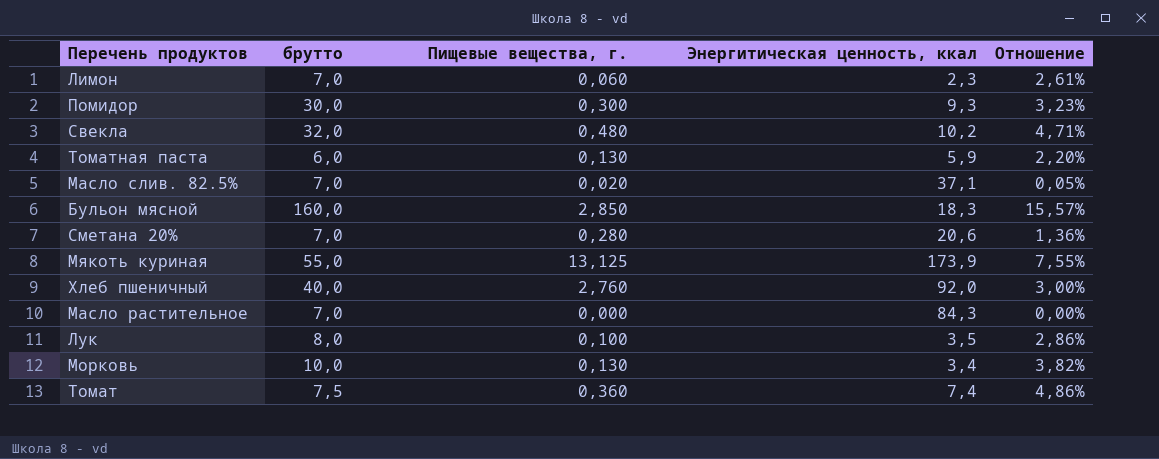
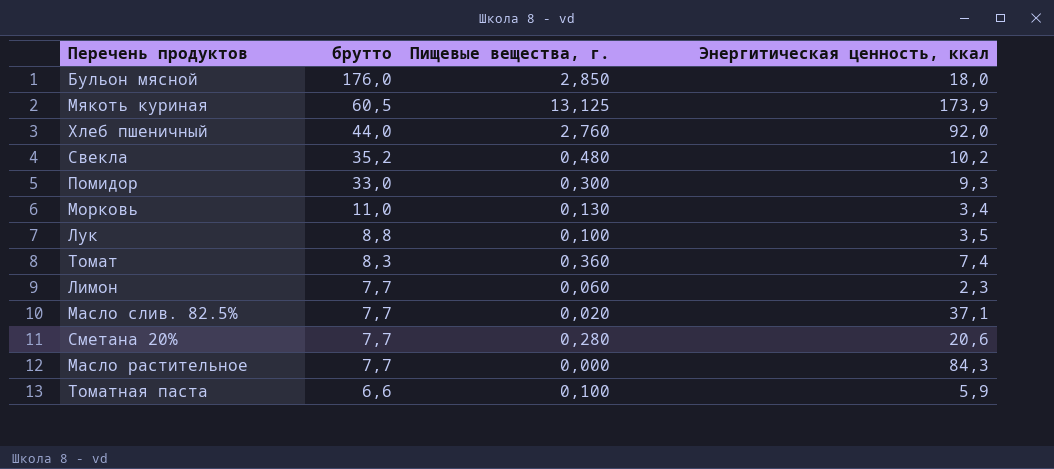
row order: none -> брутто descending
column Отношение | formula: [Пищевые вещества, г.] / [Энергитическая ценность, ккал] -> none
Бульон мясной | брутто: 160,0 -> 176,0
Бульон мясной | Энергитическая ценность, ккал: 18,3 -> 18,0
Мякоть куриная | брутто: 55,0 -> 60,5
Хлеб пшеничный | брутто: 40,0 -> 44,0
Свекла | брутто: 32,0 -> 35,2
Помидор | брутто: 30,0 -> 33,0
Морковь | брутто: 10,0 -> 11,0
Лук | брутто: 8,0 -> 8,8
Томат | брутто: 7,5 -> 8,3
Лимон | брутто: 7,0 -> 7,7
Масло слив. 82.5% | брутто: 7,0 -> 7,7
Сметана 20% | брутто: 7,0 -> 7,7
Масло растительное | брутто: 7,0 -> 7,7
Томатная паста | брутто: 6,0 -> 6,6
Томатная паста | Пищевые вещества, г.: 0,130 -> 0,100

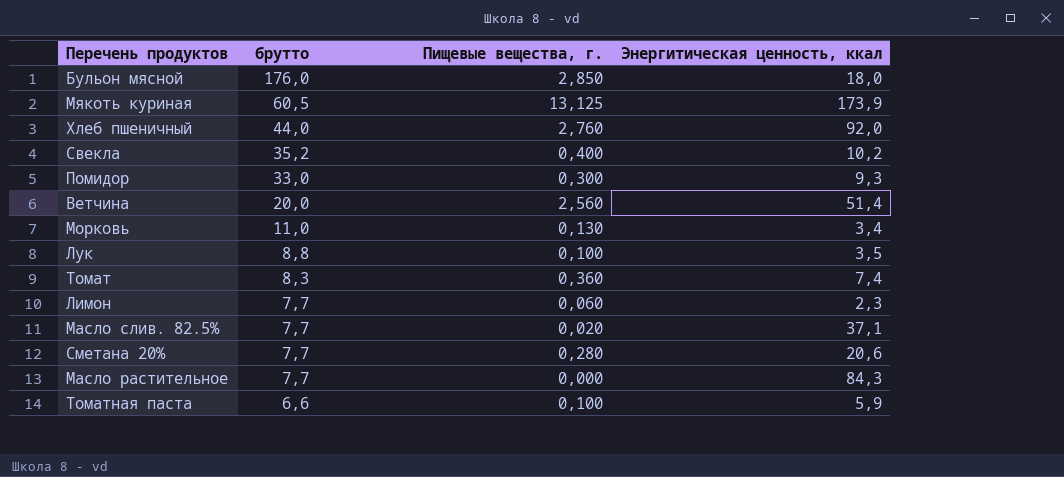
Свекла | Пищевые вещества, г.: 0,480 -> 0,400
row Ветчина: none -> 20,0 | 2,560 | 51,4

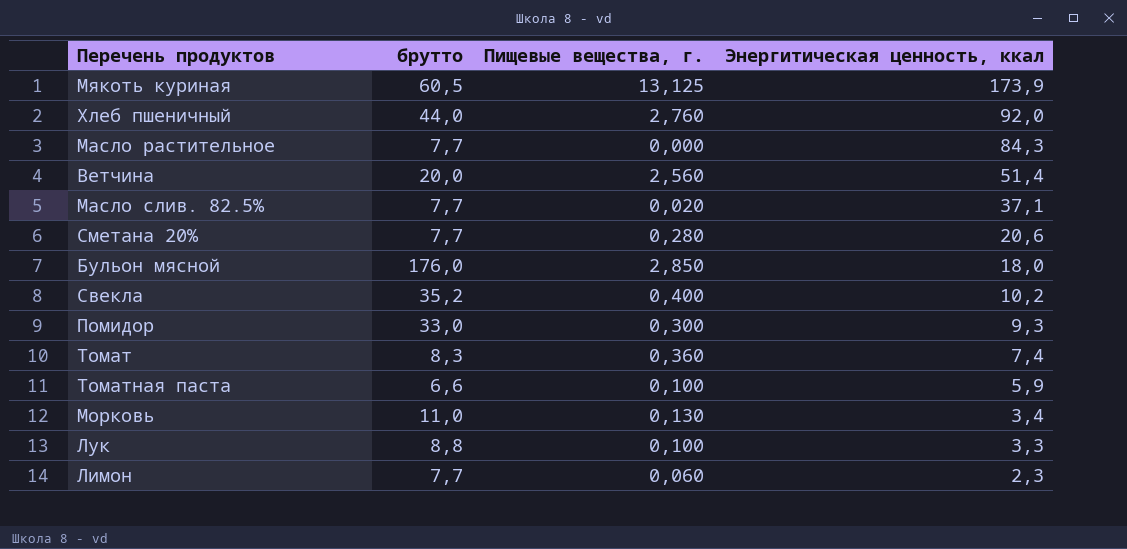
row order: брутто descending -> Энергитическая ценность, ккал descending
Лук | Энергитическая ценность, ккал: 3,5 -> 3,3

